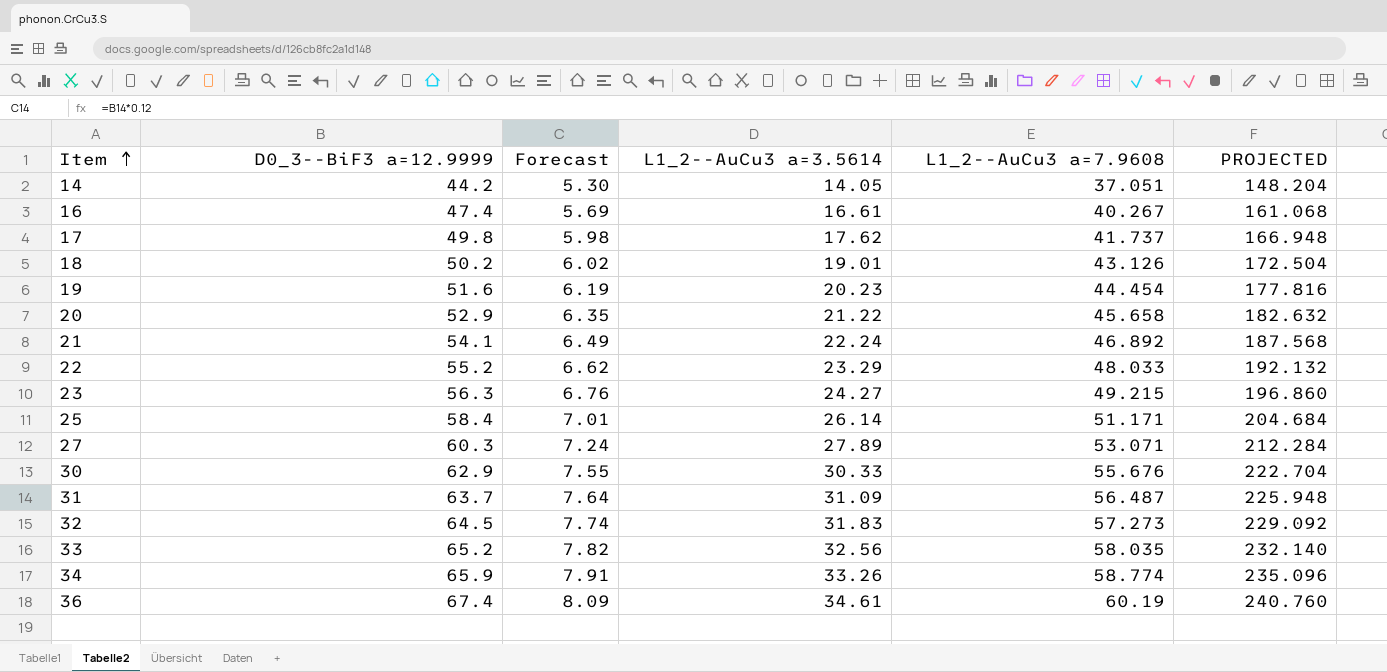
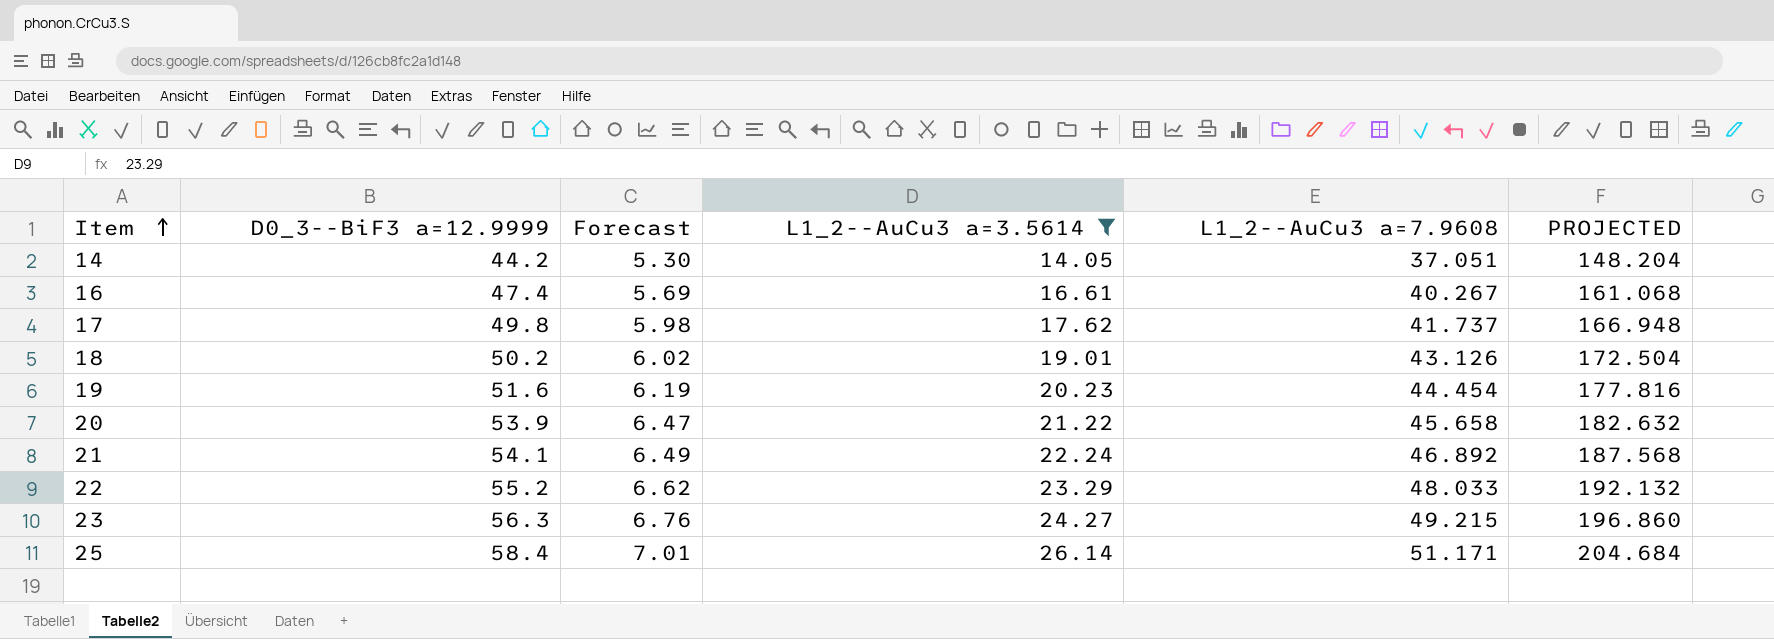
filter: none -> L1_2--AuCu3 a=3.5614 <= 26.14
20 | D0_3--BiF3 a=12.9999: 52.9 -> 53.9
20 | Forecast: 6.35 -> 6.47

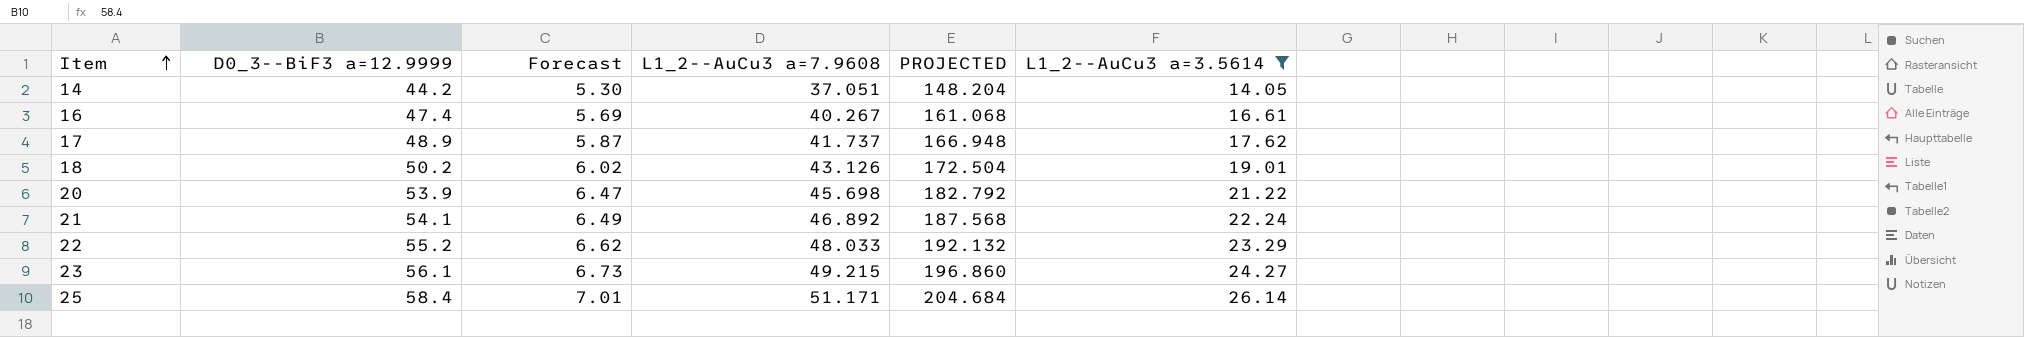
column L1_2--AuCu3 a=3.5614 | position: 4 -> 6
row 19: 51.6 | 6.19 | 20.23 | 44.454 | 177.816 -> none
17 | D0_3--BiF3 a=12.9999: 49.8 -> 48.9
17 | Forecast: 5.98 -> 5.87
20 | L1_2--AuCu3 a=7.9608: 45.658 -> 45.698
20 | PROJECTED: 182.632 -> 182.792
23 | D0_3--BiF3 a=12.9999: 56.3 -> 56.1
23 | Forecast: 6.76 -> 6.73

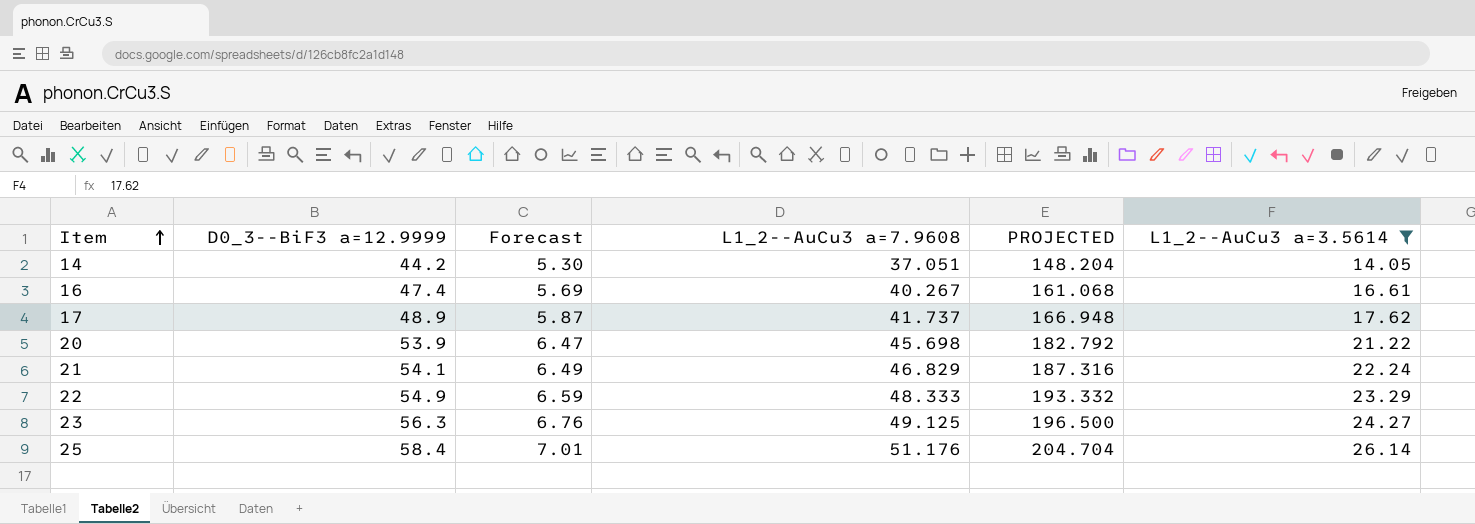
row 18: 50.2 | 6.02 | 43.126 | 172.504 | 19.01 -> none
21 | L1_2--AuCu3 a=7.9608: 46.892 -> 46.829
21 | PROJECTED: 187.568 -> 187.316
22 | D0_3--BiF3 a=12.9999: 55.2 -> 54.9
22 | Forecast: 6.62 -> 6.59
22 | L1_2--AuCu3 a=7.9608: 48.033 -> 48.333
22 | PROJECTED: 192.132 -> 193.332
23 | D0_3--BiF3 a=12.9999: 56.1 -> 56.3
23 | Forecast: 6.73 -> 6.76
23 | L1_2--AuCu3 a=7.9608: 49.215 -> 49.125
23 | PROJECTED: 196.860 -> 196.500
25 | L1_2--AuCu3 a=7.9608: 51.171 -> 51.176
25 | PROJECTED: 204.684 -> 204.704

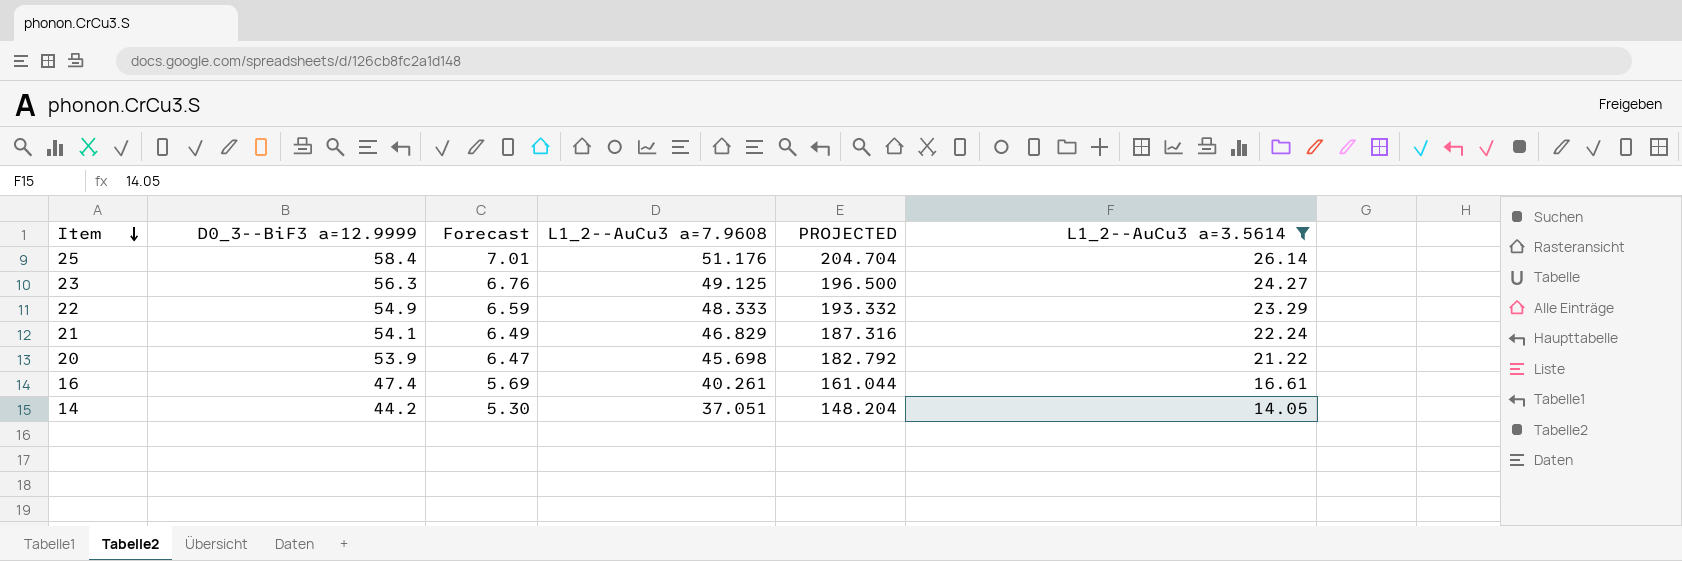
row order: Item ascending -> Item descending
row 17: 48.9 | 5.87 | 41.737 | 166.948 | 17.62 -> none
16 | L1_2--AuCu3 a=7.9608: 40.267 -> 40.261
16 | PROJECTED: 161.068 -> 161.044

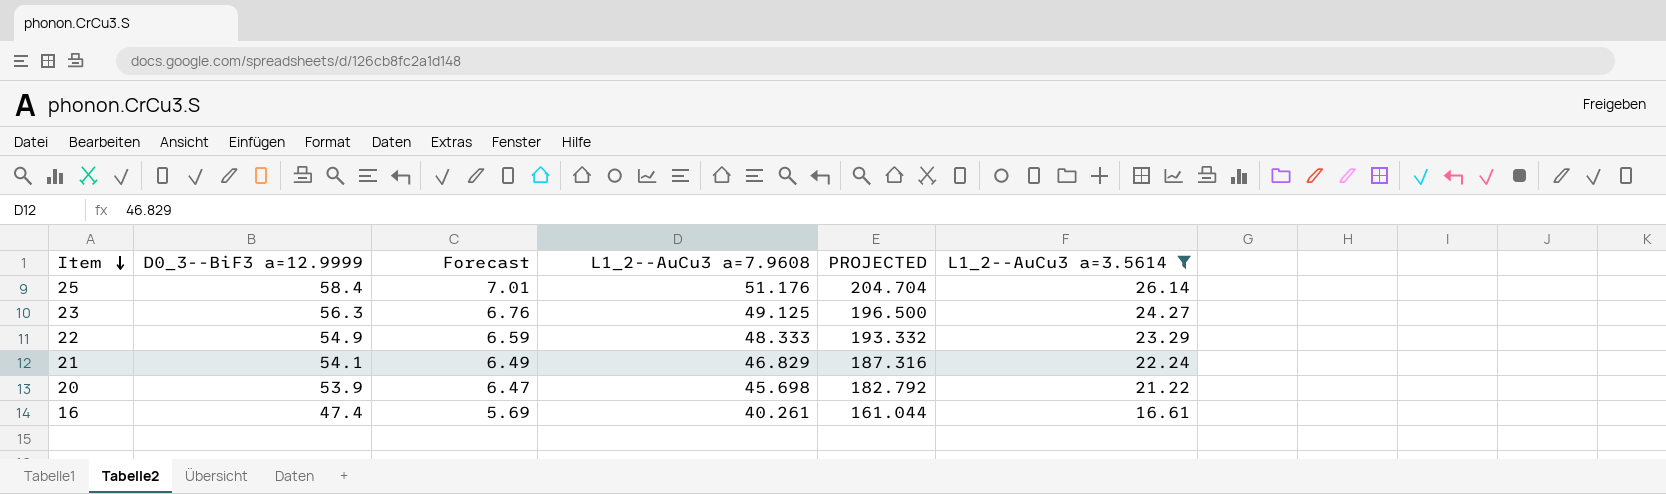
row 14: 44.2 | 5.30 | 37.051 | 148.204 | 14.05 -> none

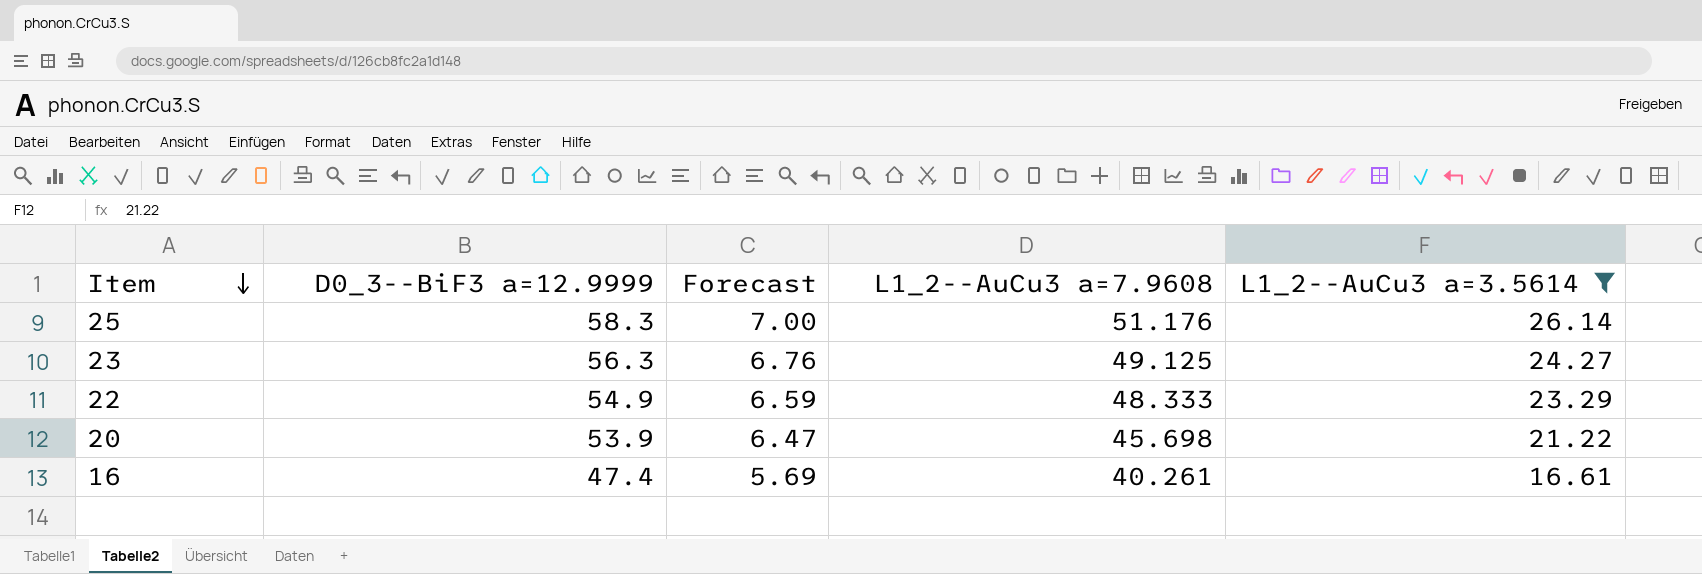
column PROJECTED | formula: [L1_2--AuCu3 a=7.9608] * 4 -> none
row 21: 54.1 | 6.49 | 46.829 | 187.316 | 22.24 -> none
25 | D0_3--BiF3 a=12.9999: 58.4 -> 58.3
25 | Forecast: 7.01 -> 7.00

